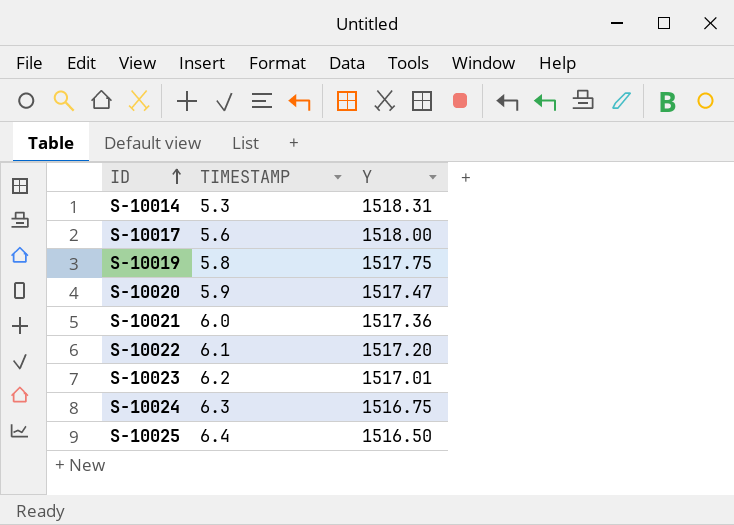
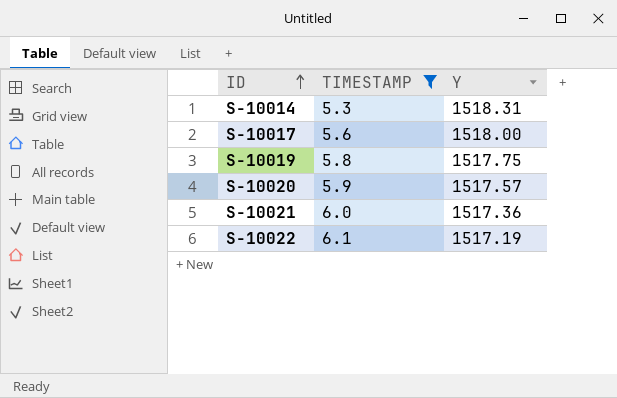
filter: none -> TIMESTAMP <= 6.1
S-10020 | Y: 1517.47 -> 1517.57
S-10022 | Y: 1517.20 -> 1517.19

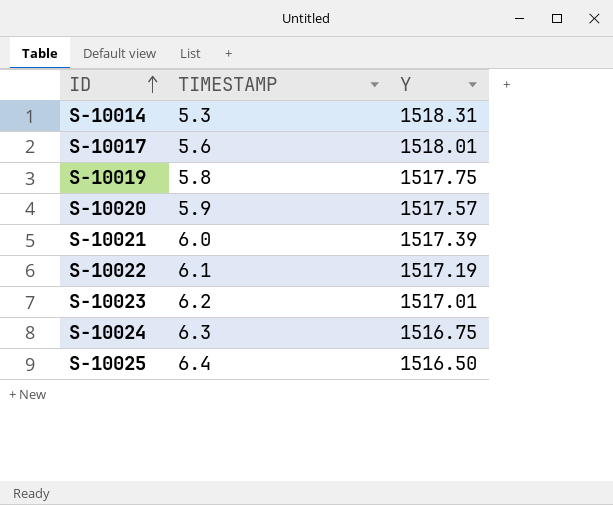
filter: TIMESTAMP <= 6.1 -> none
S-10017 | Y: 1518.00 -> 1518.01
S-10021 | Y: 1517.36 -> 1517.39

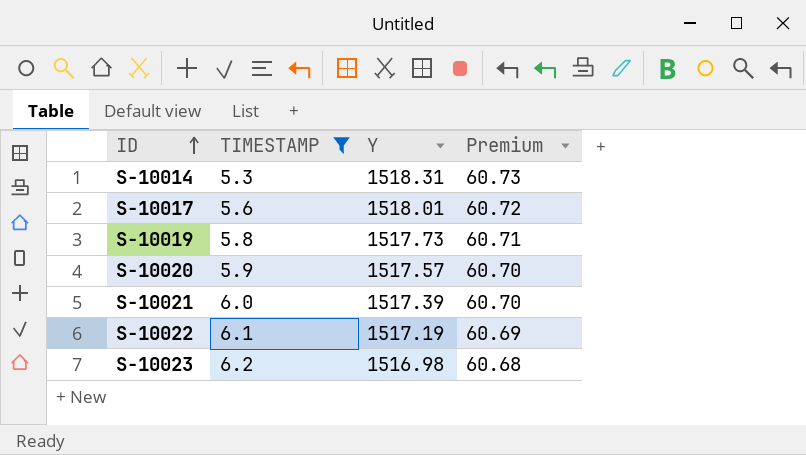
filter: none -> TIMESTAMP <= 6.2
column Premium | formula: none -> [Y] * 0.04
S-10019 | Y: 1517.75 -> 1517.73
S-10023 | Y: 1517.01 -> 1516.98

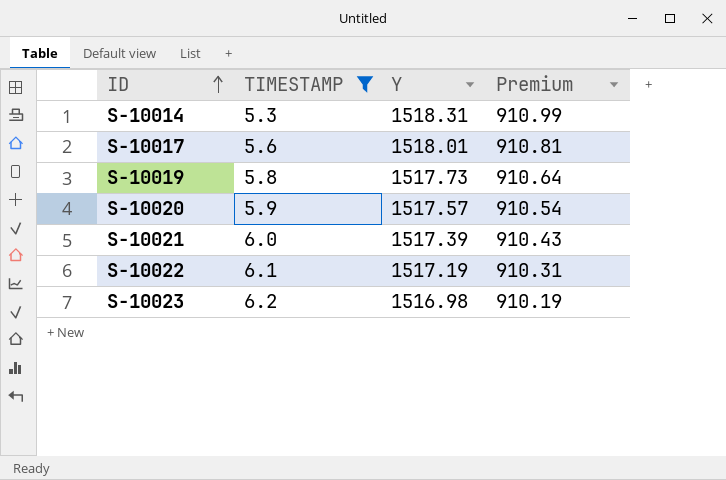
column Premium | formula: [Y] * 0.04 -> [Y] * 0.6

